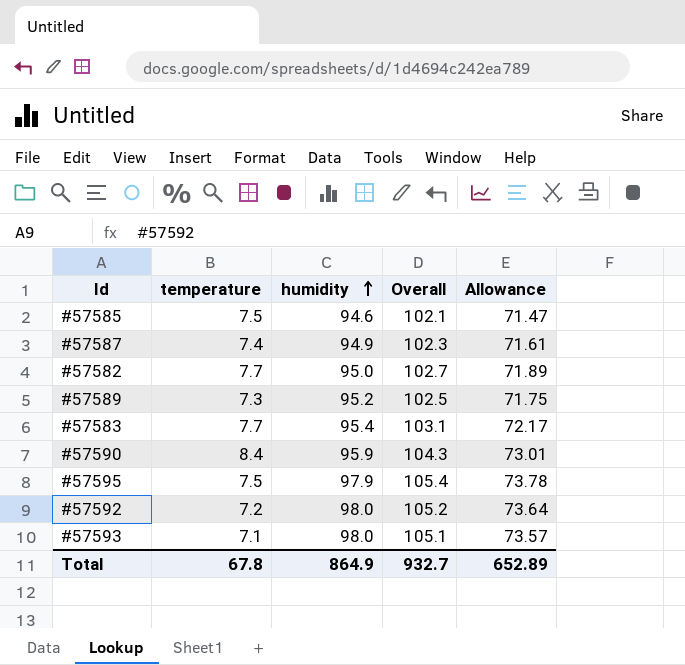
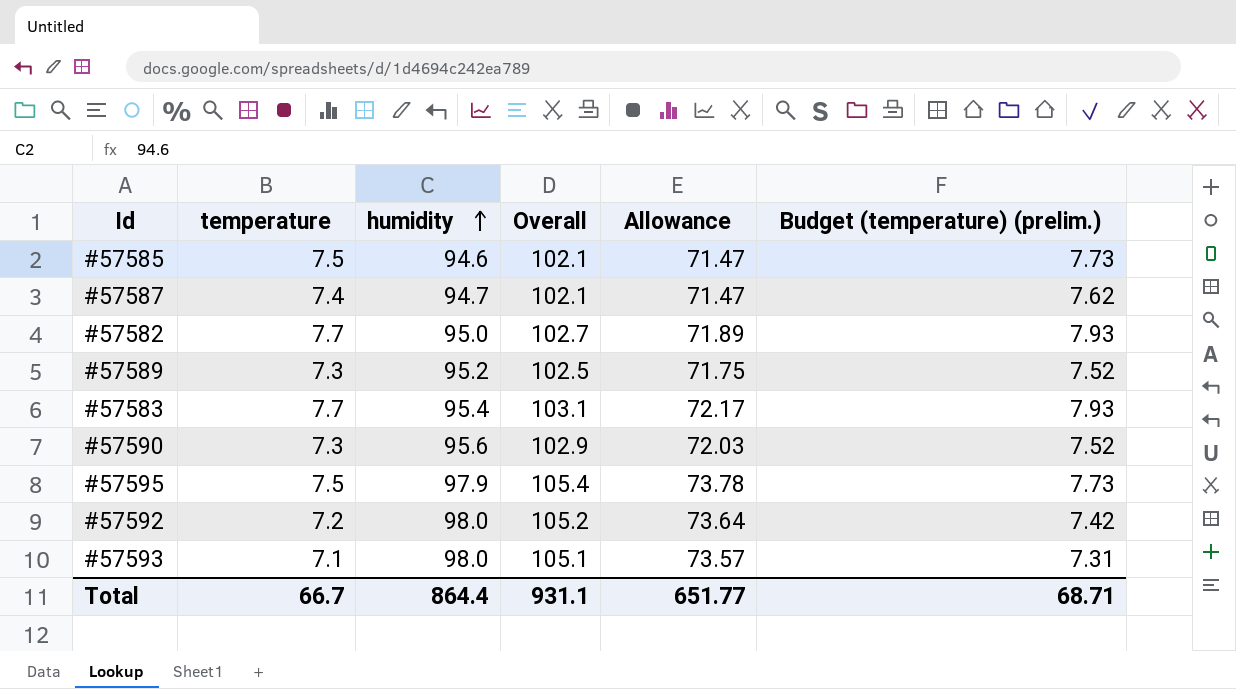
column Budget (temperature) (prelim.) | formula: none -> [temperature] * 1.03
#57587 | humidity: 94.9 -> 94.7
#57587 | Overall: 102.3 -> 102.1
#57587 | Allowance: 71.61 -> 71.47
#57590 | temperature: 8.4 -> 7.3
#57590 | humidity: 95.9 -> 95.6
#57590 | Overall: 104.3 -> 102.9
#57590 | Allowance: 73.01 -> 72.03
Total | temperature: 67.8 -> 66.7
Total | humidity: 864.9 -> 864.4
Total | Overall: 932.7 -> 931.1
Total | Allowance: 652.89 -> 651.77

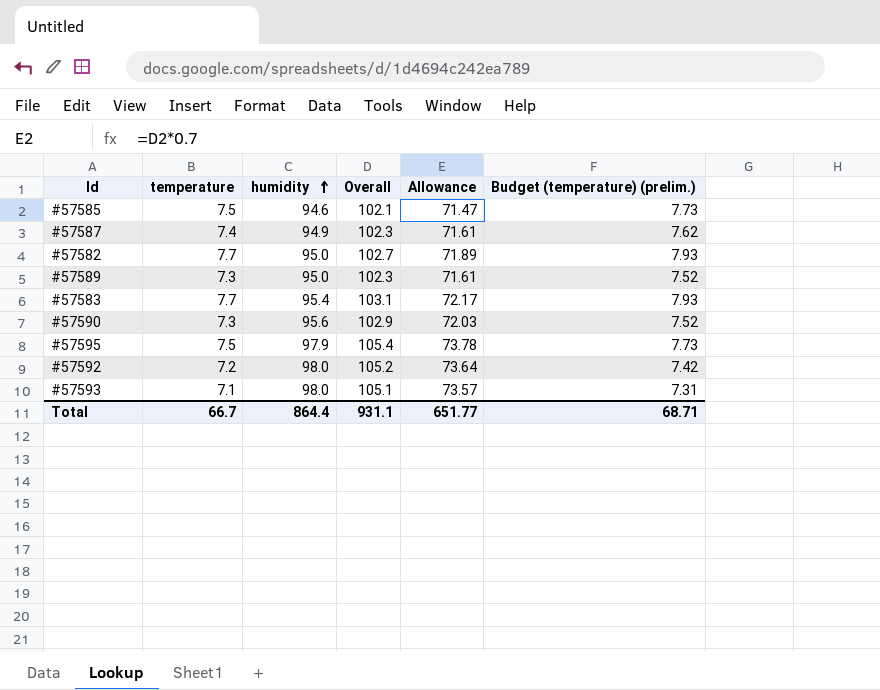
#57587 | humidity: 94.7 -> 94.9
#57587 | Overall: 102.1 -> 102.3
#57587 | Allowance: 71.47 -> 71.61
#57589 | humidity: 95.2 -> 95.0
#57589 | Overall: 102.5 -> 102.3
#57589 | Allowance: 71.75 -> 71.61

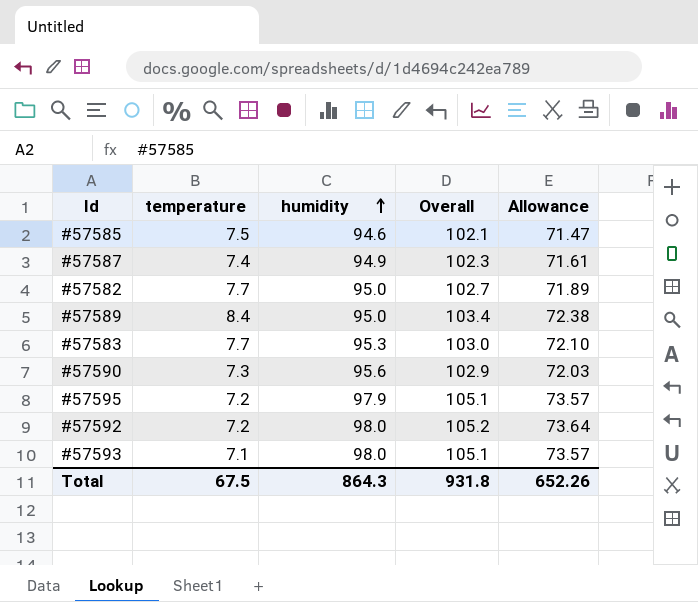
column Budget (temperature) (prelim.) | formula: [temperature] * 1.03 -> none
#57589 | temperature: 7.3 -> 8.4
#57589 | Overall: 102.3 -> 103.4
#57589 | Allowance: 71.61 -> 72.38
#57583 | humidity: 95.4 -> 95.3
#57583 | Overall: 103.1 -> 103.0
#57583 | Allowance: 72.17 -> 72.10
#57595 | temperature: 7.5 -> 7.2
#57595 | Overall: 105.4 -> 105.1
#57595 | Allowance: 73.78 -> 73.57
Total | temperature: 66.7 -> 67.5
Total | humidity: 864.4 -> 864.3
Total | Overall: 931.1 -> 931.8
Total | Allowance: 651.77 -> 652.26

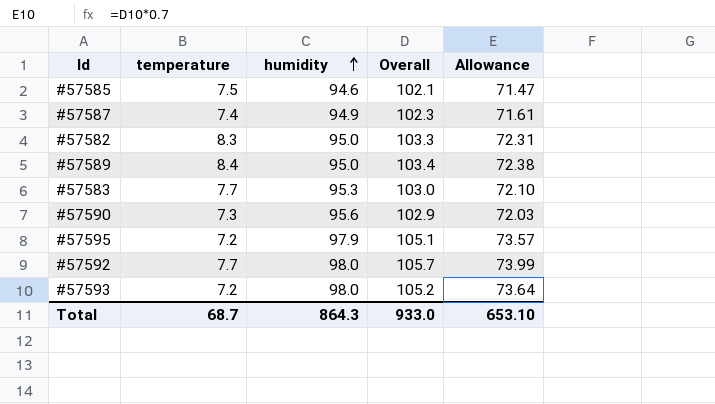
#57582 | temperature: 7.7 -> 8.3
#57582 | Overall: 102.7 -> 103.3
#57582 | Allowance: 71.89 -> 72.31
#57592 | temperature: 7.2 -> 7.7
#57592 | Overall: 105.2 -> 105.7
#57592 | Allowance: 73.64 -> 73.99
#57593 | temperature: 7.1 -> 7.2
#57593 | Overall: 105.1 -> 105.2
#57593 | Allowance: 73.57 -> 73.64
Total | temperature: 67.5 -> 68.7
Total | Overall: 931.8 -> 933.0
Total | Allowance: 652.26 -> 653.10

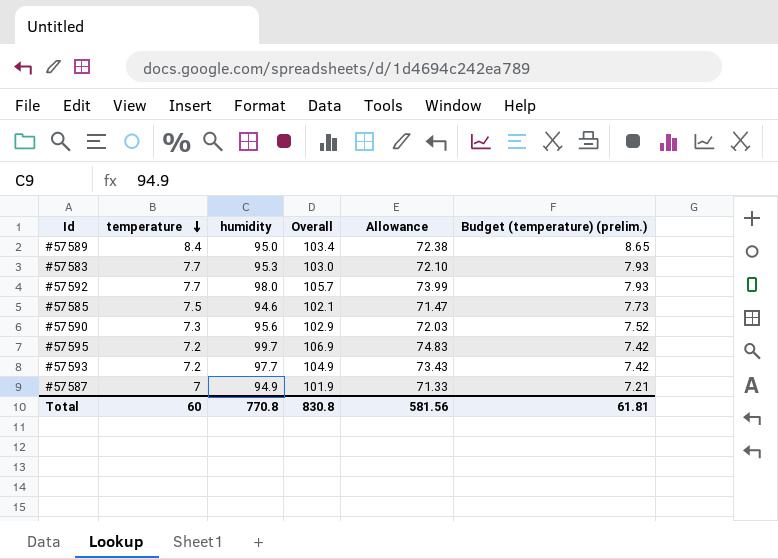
row order: humidity ascending -> temperature descending
column Budget (temperature) (prelim.) | formula: none -> [temperature] * 1.03
row #57582: 8.3 | 95.0 | 103.3 | 72.31 -> none
#57595 | humidity: 97.9 -> 99.7
#57595 | Overall: 105.1 -> 106.9
#57595 | Allowance: 73.57 -> 74.83
#57593 | humidity: 98.0 -> 97.7
#57593 | Overall: 105.2 -> 104.9
#57593 | Allowance: 73.64 -> 73.43
#57587 | temperature: 7.4 -> 7
#57587 | Overall: 102.3 -> 101.9
#57587 | Allowance: 71.61 -> 71.33
Total | temperature: 68.7 -> 60
Total | humidity: 864.3 -> 770.8
Total | Overall: 933.0 -> 830.8
Total | Allowance: 653.10 -> 581.56

